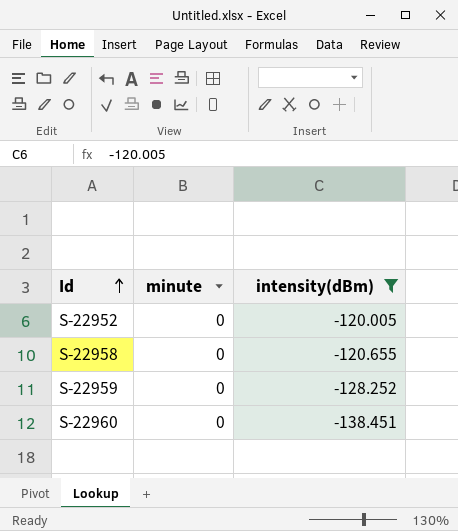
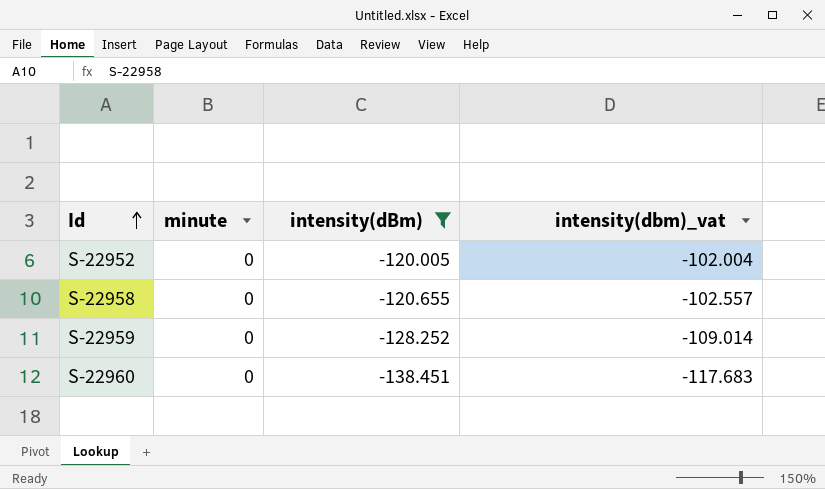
column intensity(dbm)_vat | formula: none -> [intensity(dBm)] * 0.85

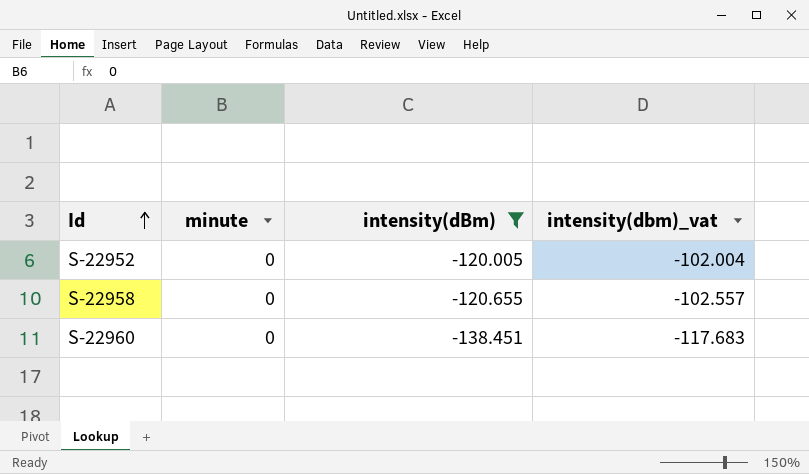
row S-22959: 0 | -128.252 | -109.014 -> none

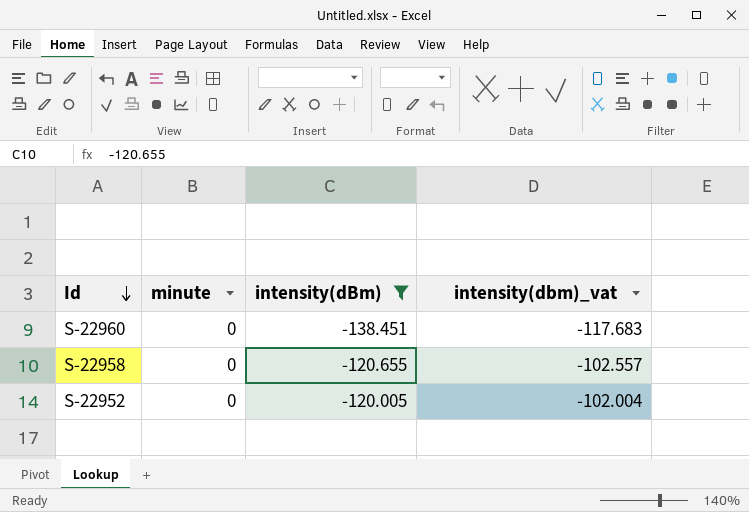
row order: Id ascending -> Id descending

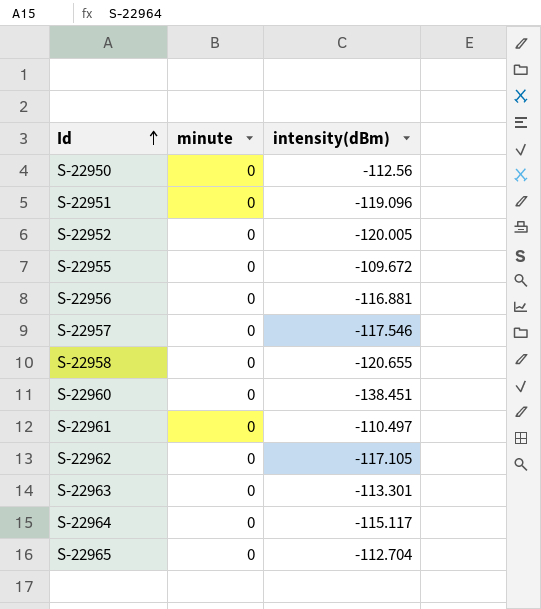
filter: intensity(dBm) <= -120.005 -> none
row order: Id descending -> Id ascending
column intensity(dbm)_vat | formula: [intensity(dBm)] * 0.85 -> none

